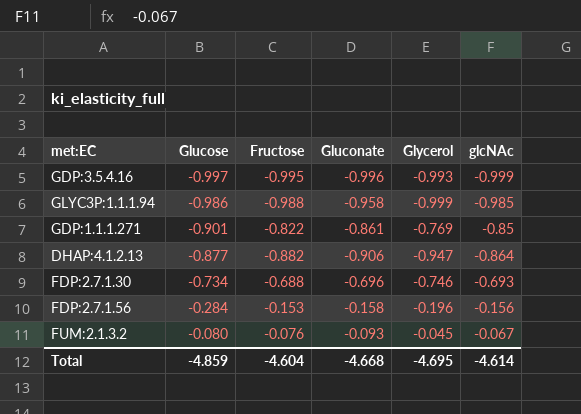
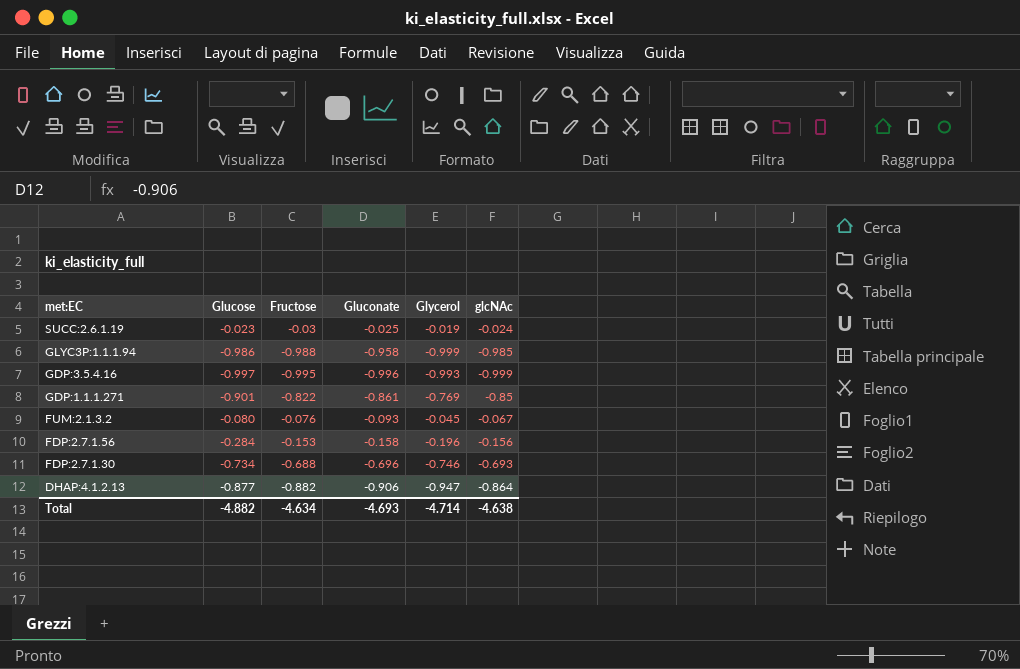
row order: Glucose ascending -> met:EC descending
row SUCC:2.6.1.19: none -> -0.023 | -0.03 | -0.025 | -0.019 | -0.024
Total | Glucose: -4.859 -> -4.882
Total | Fructose: -4.604 -> -4.634
Total | Gluconate: -4.668 -> -4.693
Total | Glycerol: -4.695 -> -4.714
Total | glcNAc: -4.614 -> -4.638

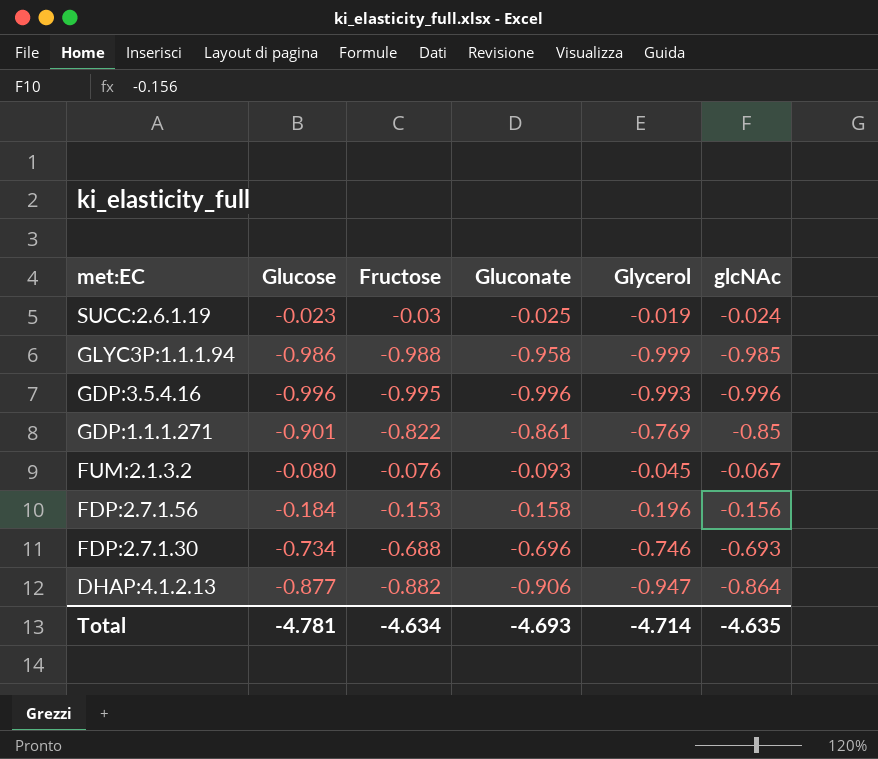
GDP:3.5.4.16 | Glucose: -0.997 -> -0.996
GDP:3.5.4.16 | glcNAc: -0.999 -> -0.996
FDP:2.7.1.56 | Glucose: -0.284 -> -0.184
Total | Glucose: -4.882 -> -4.781
Total | glcNAc: -4.638 -> -4.635

